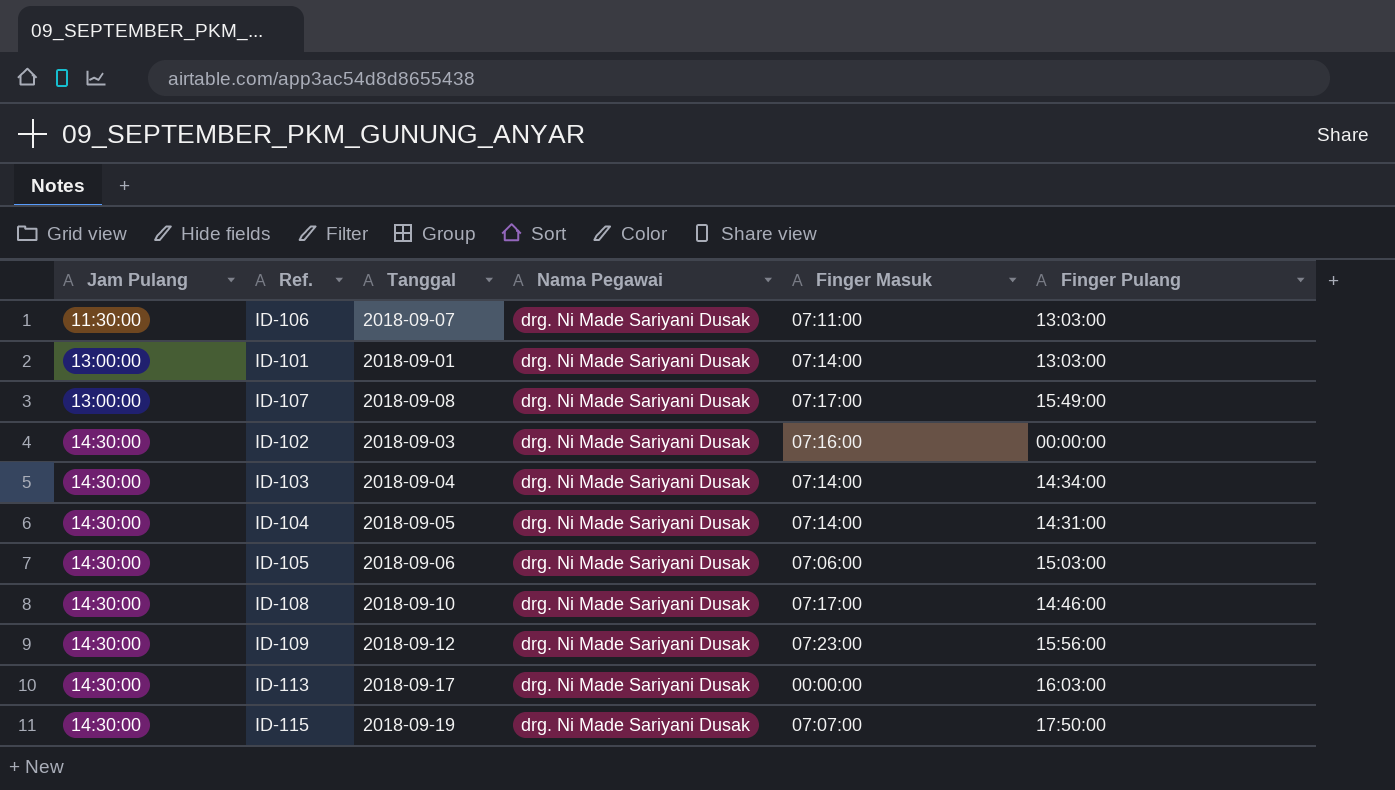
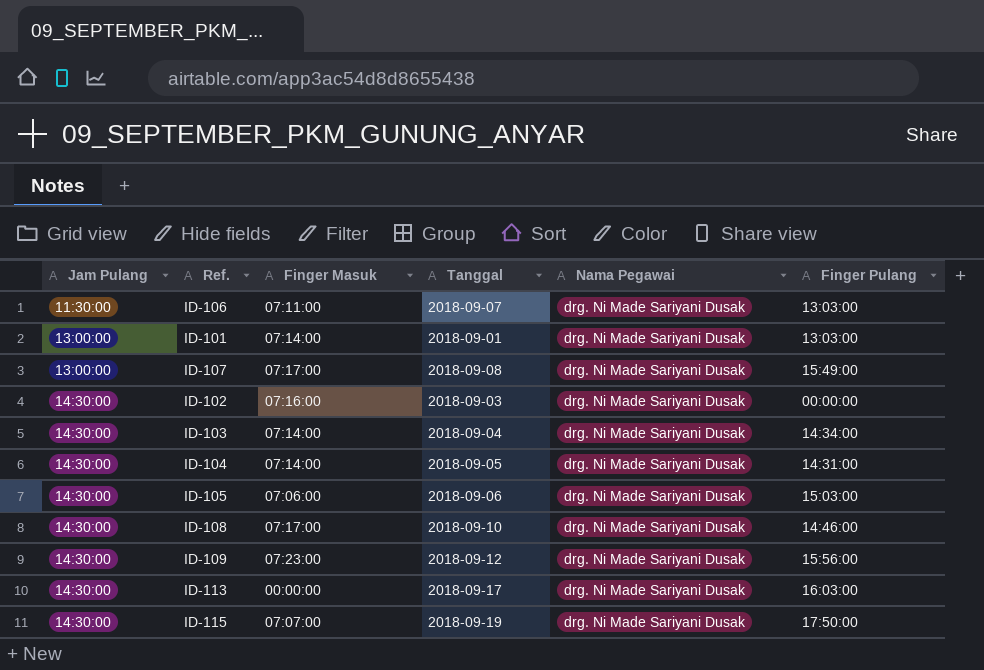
column Finger Masuk | position: 5 -> 3

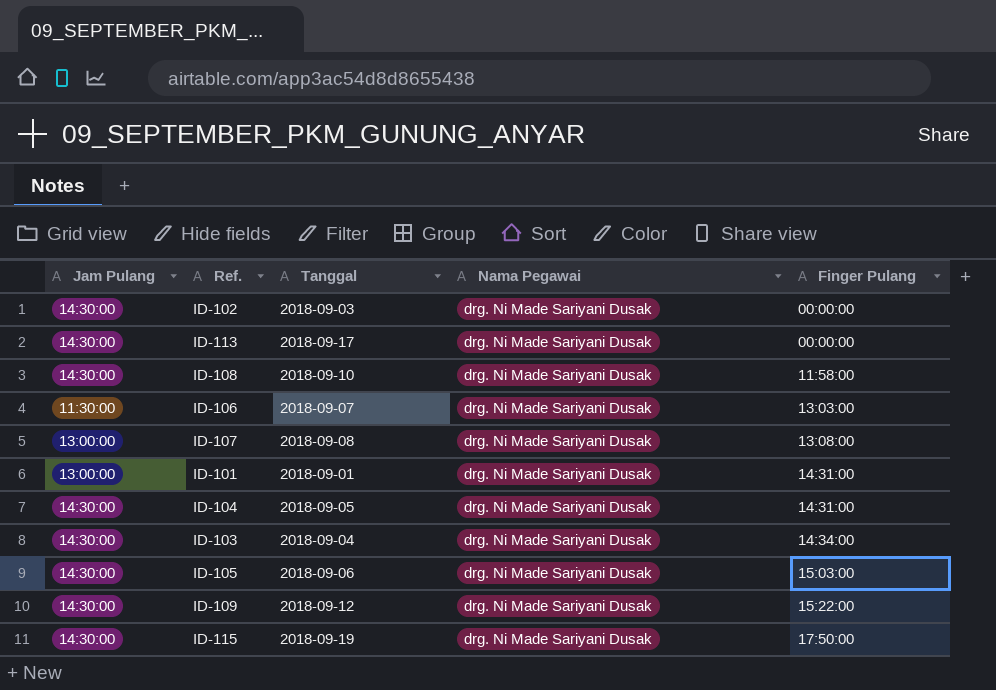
row order: Jam Pulang ascending -> Finger Pulang ascending
column Finger Masuk | position: 3 -> none
ID-113 | Finger Pulang: 16:03:00 -> 00:00:00
ID-108 | Finger Pulang: 14:46:00 -> 11:58:00
ID-107 | Finger Pulang: 15:49:00 -> 13:08:00
ID-101 | Finger Pulang: 13:03:00 -> 14:31:00
ID-109 | Finger Pulang: 15:56:00 -> 15:22:00

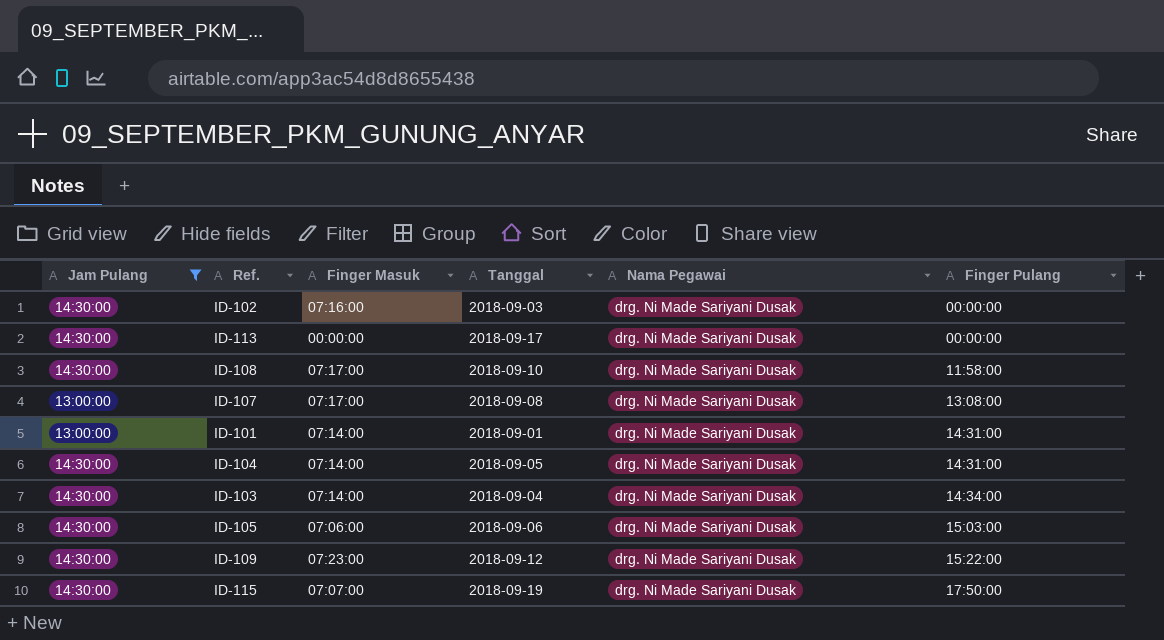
filter: none -> Jam Pulang != 11:30:00
column Finger Masuk | position: none -> 3

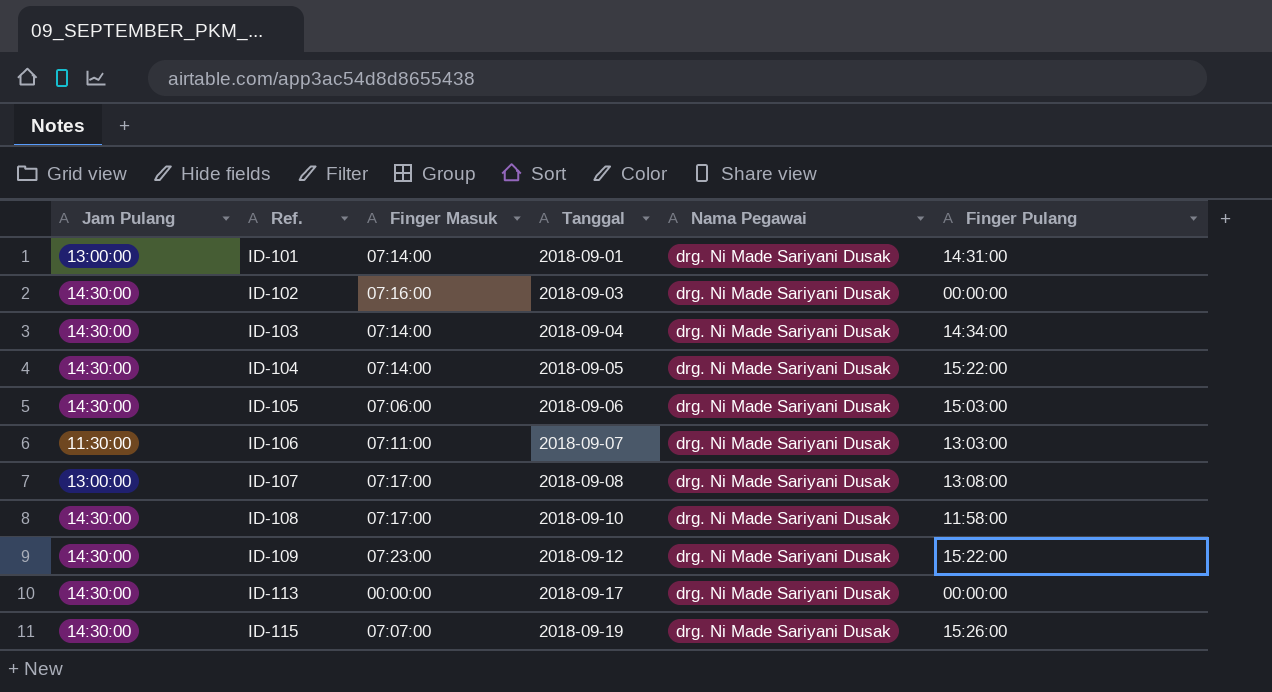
filter: Jam Pulang != 11:30:00 -> none
row order: Finger Pulang ascending -> Ref. ascending
ID-104 | Finger Pulang: 14:31:00 -> 15:22:00
ID-115 | Finger Pulang: 17:50:00 -> 15:26:00

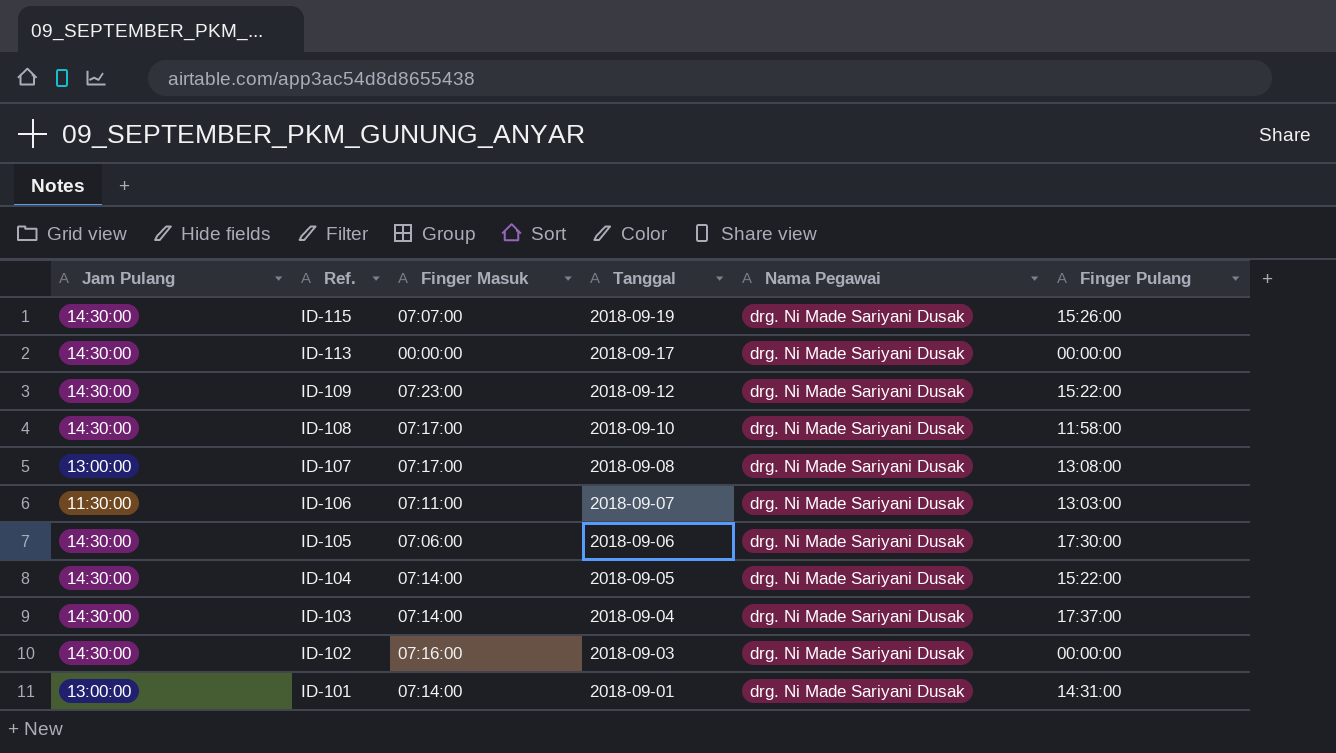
row order: Ref. ascending -> Ref. descending
ID-105 | Finger Pulang: 15:03:00 -> 17:30:00
ID-103 | Finger Pulang: 14:34:00 -> 17:37:00

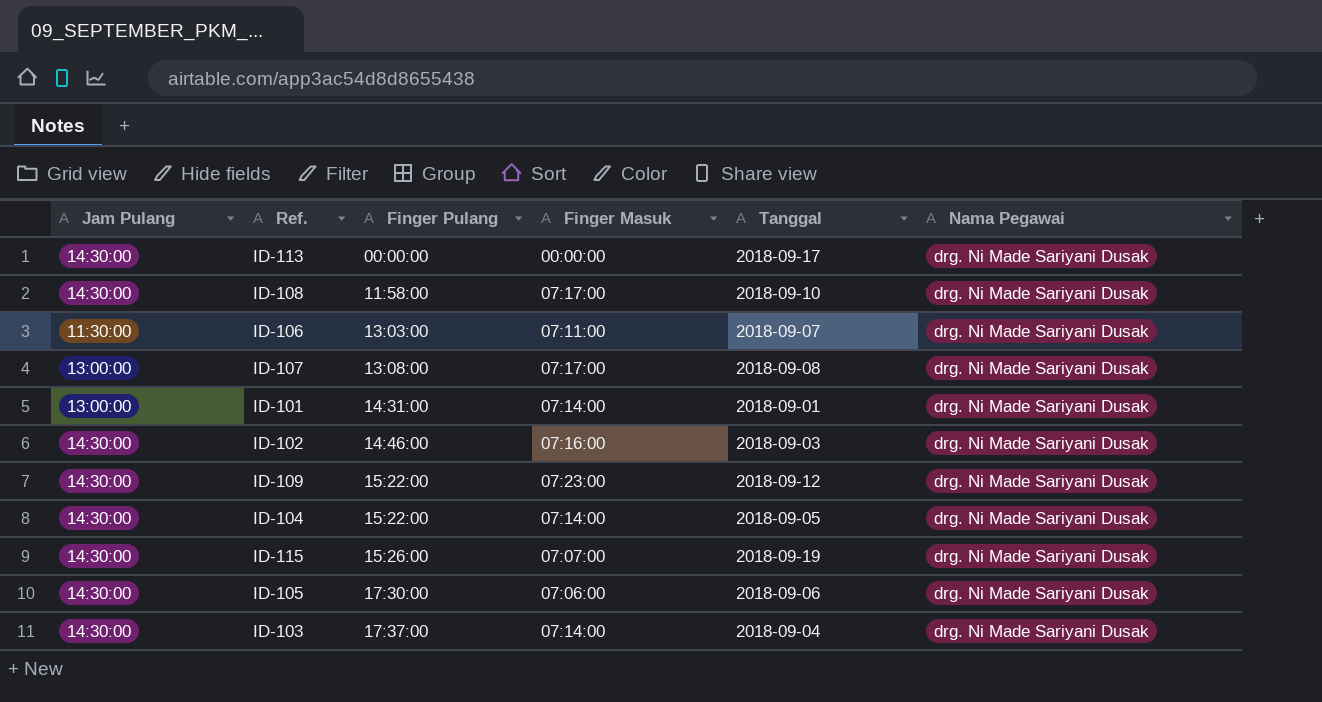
row order: Ref. descending -> Finger Pulang ascending
column Finger Pulang | position: 6 -> 3
ID-102 | Finger Pulang: 00:00:00 -> 14:46:00

